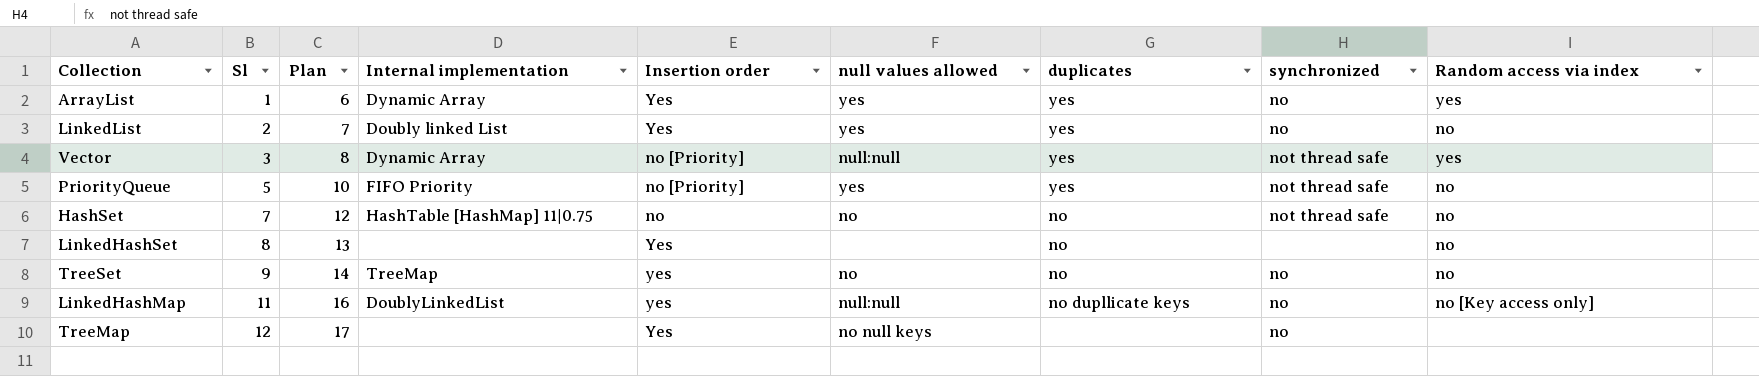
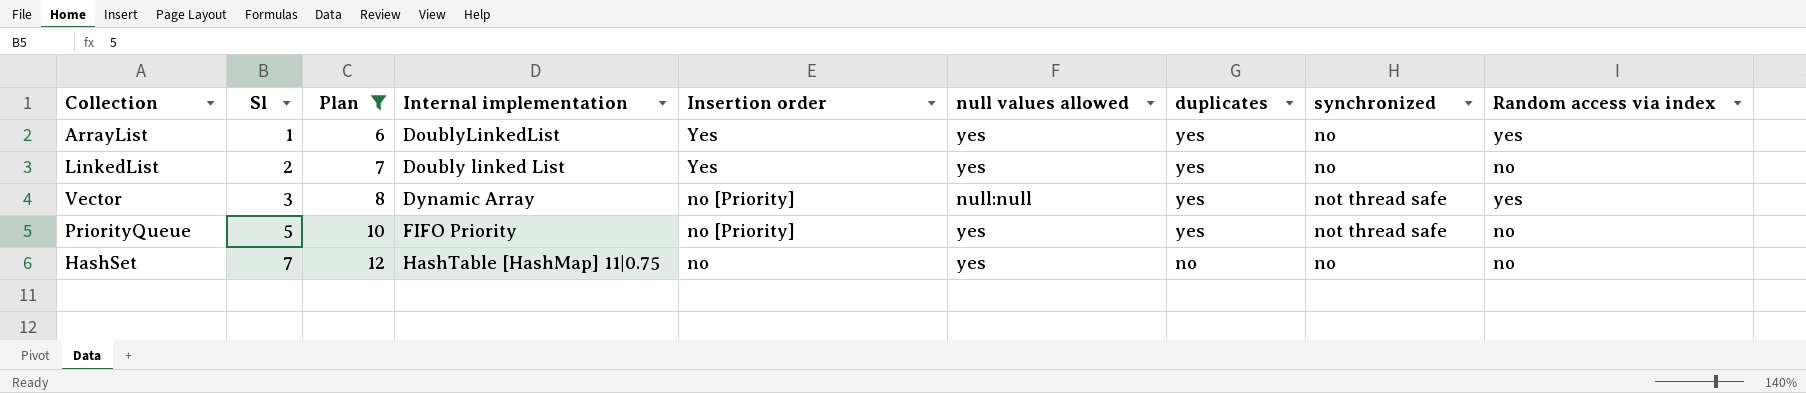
filter: none -> Plan <= 12
ArrayList | Internal implementation: Dynamic Array -> DoublyLinkedList
HashSet | null values allowed: no -> yes
HashSet | synchronized: not thread safe -> no

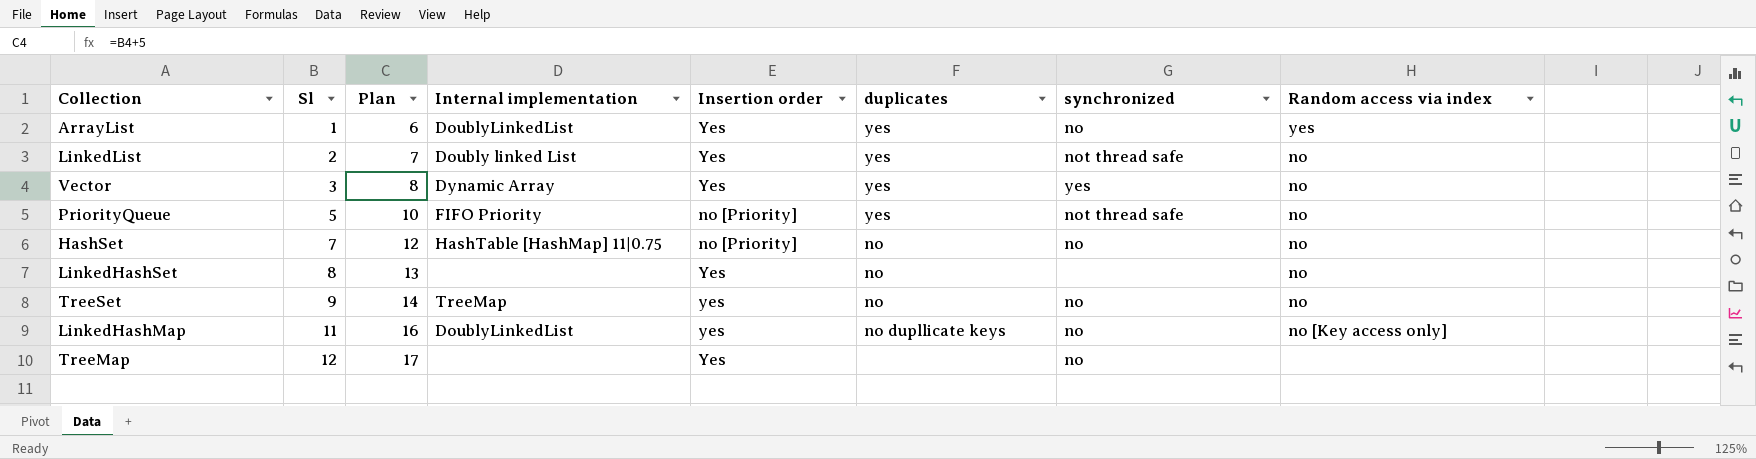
filter: Plan <= 12 -> none
column null values allowed | position: 6 -> none
LinkedList | synchronized: no -> not thread safe
Vector | Insertion order: no [Priority] -> Yes
Vector | synchronized: not thread safe -> yes
Vector | Random access via index: yes -> no
HashSet | Insertion order: no -> no [Priority]

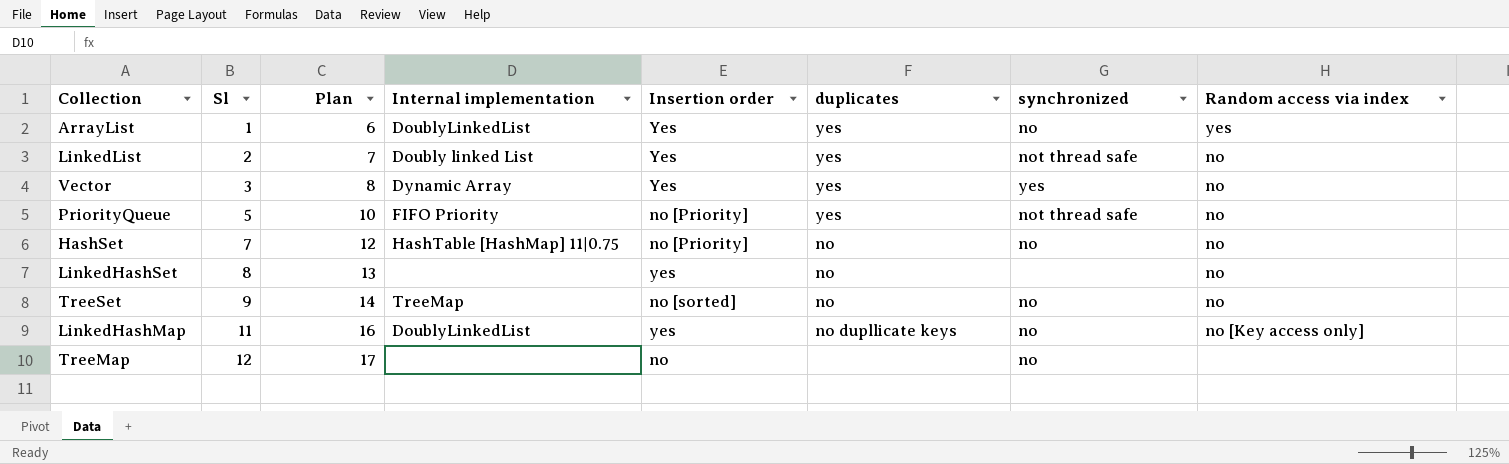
LinkedHashSet | Insertion order: Yes -> yes
TreeSet | Insertion order: yes -> no [sorted]
TreeMap | Insertion order: Yes -> no

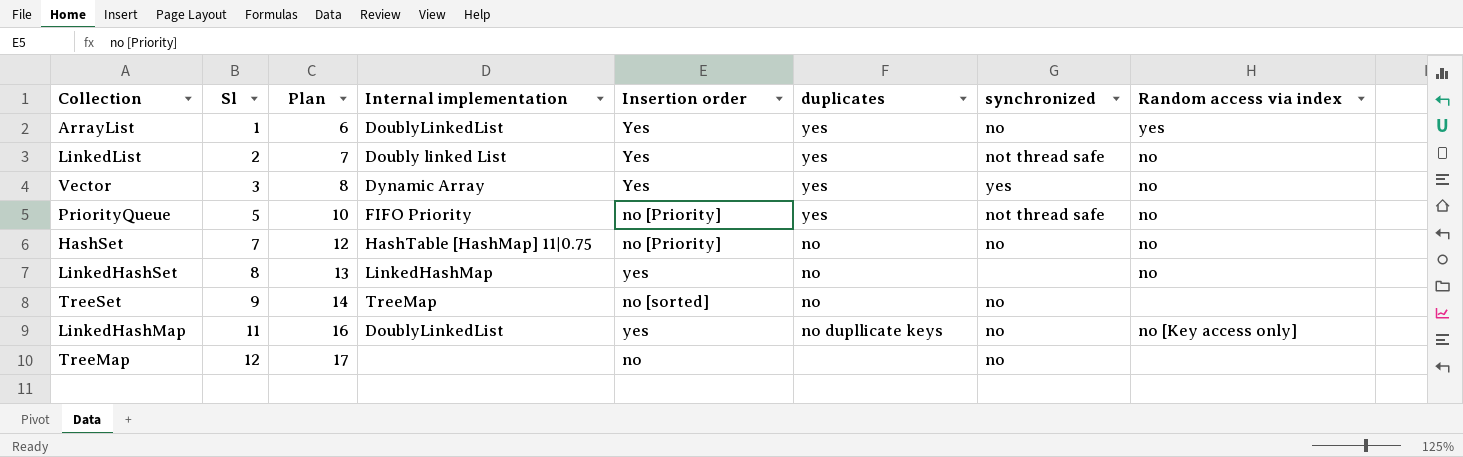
LinkedHashSet | Internal implementation: none -> LinkedHashMap
TreeSet | Random access via index: no -> none

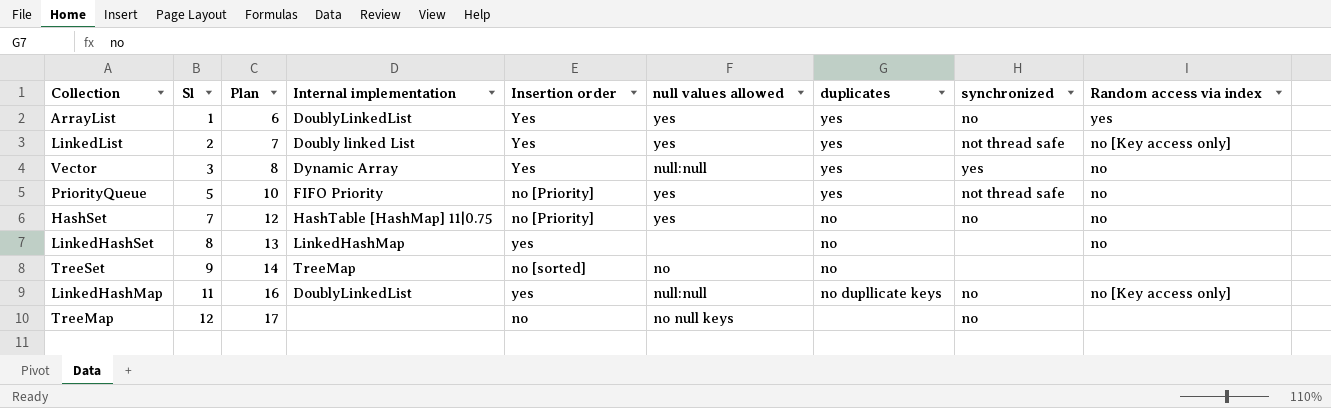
column null values allowed | position: none -> 6
LinkedList | Random access via index: no -> no [Key access only]
TreeSet | synchronized: no -> none

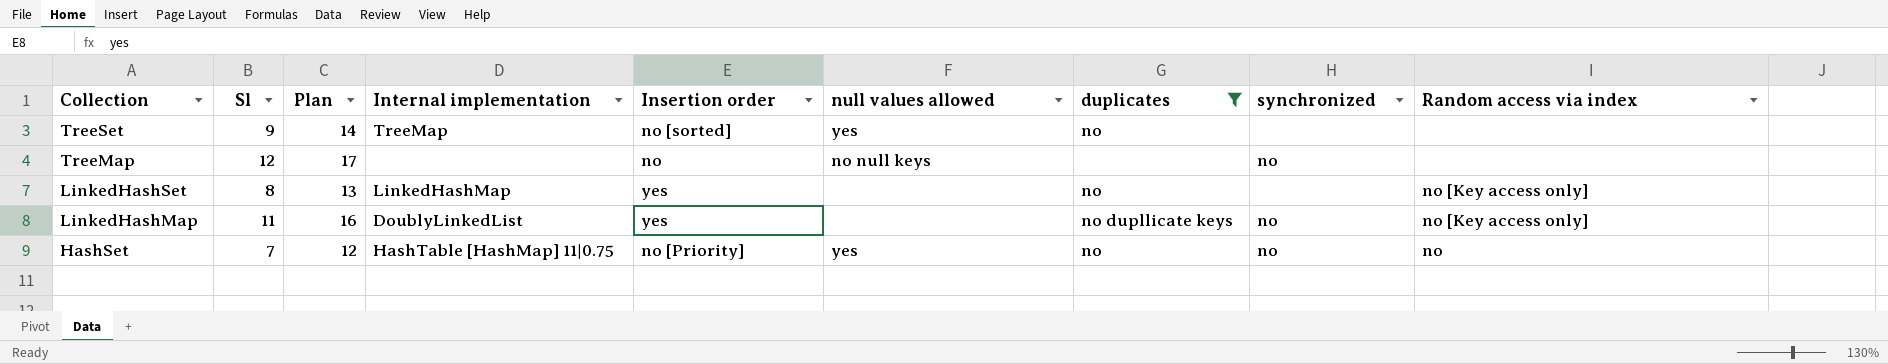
filter: none -> duplicates != yes
row order: Sl ascending -> Collection descending
TreeSet | null values allowed: no -> yes
LinkedHashSet | Random access via index: no -> no [Key access only]
LinkedHashMap | null values allowed: null:null -> none

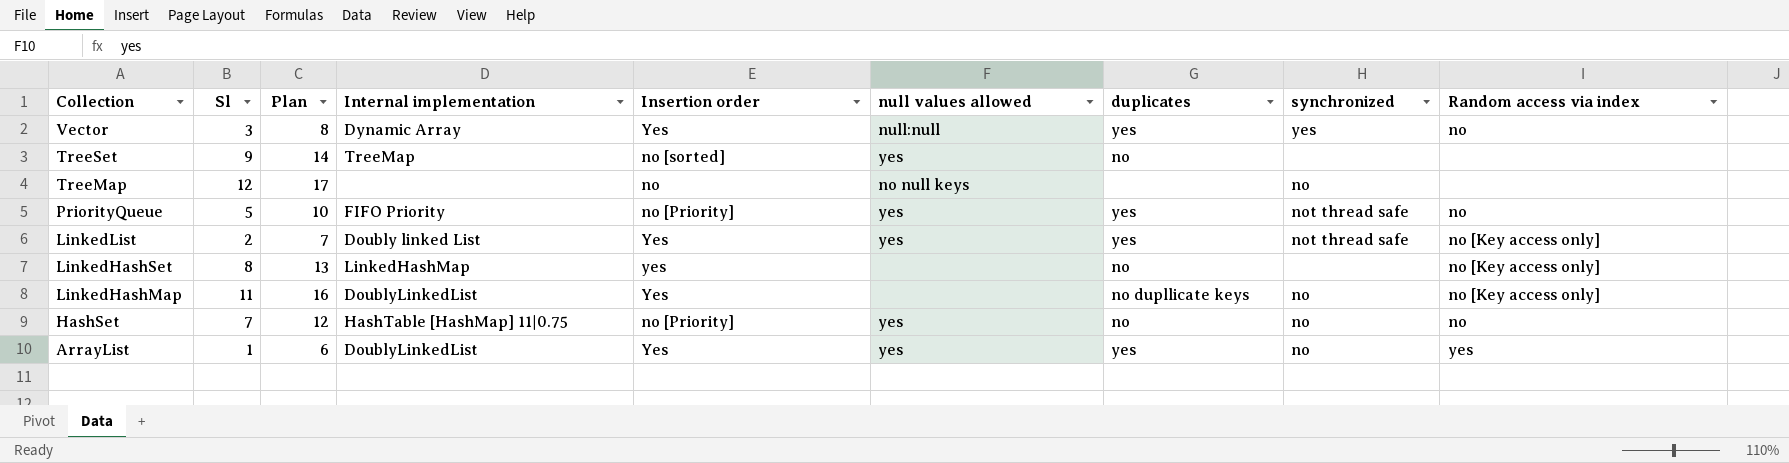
filter: duplicates != yes -> none
LinkedHashMap | Insertion order: yes -> Yes

